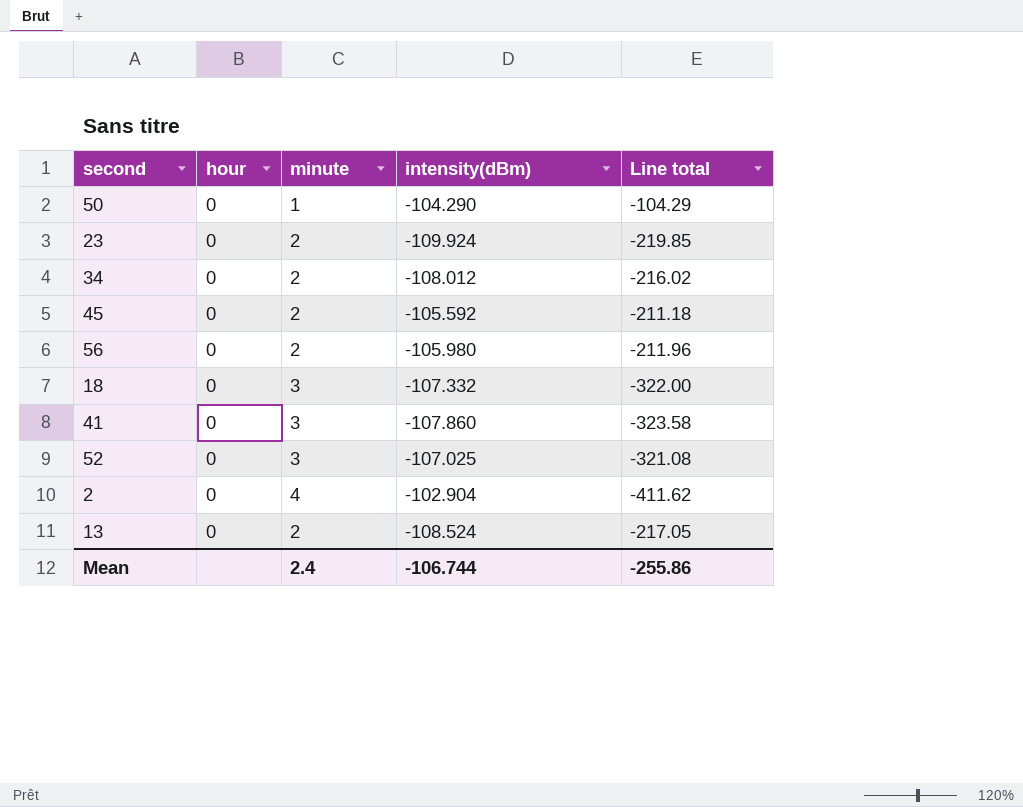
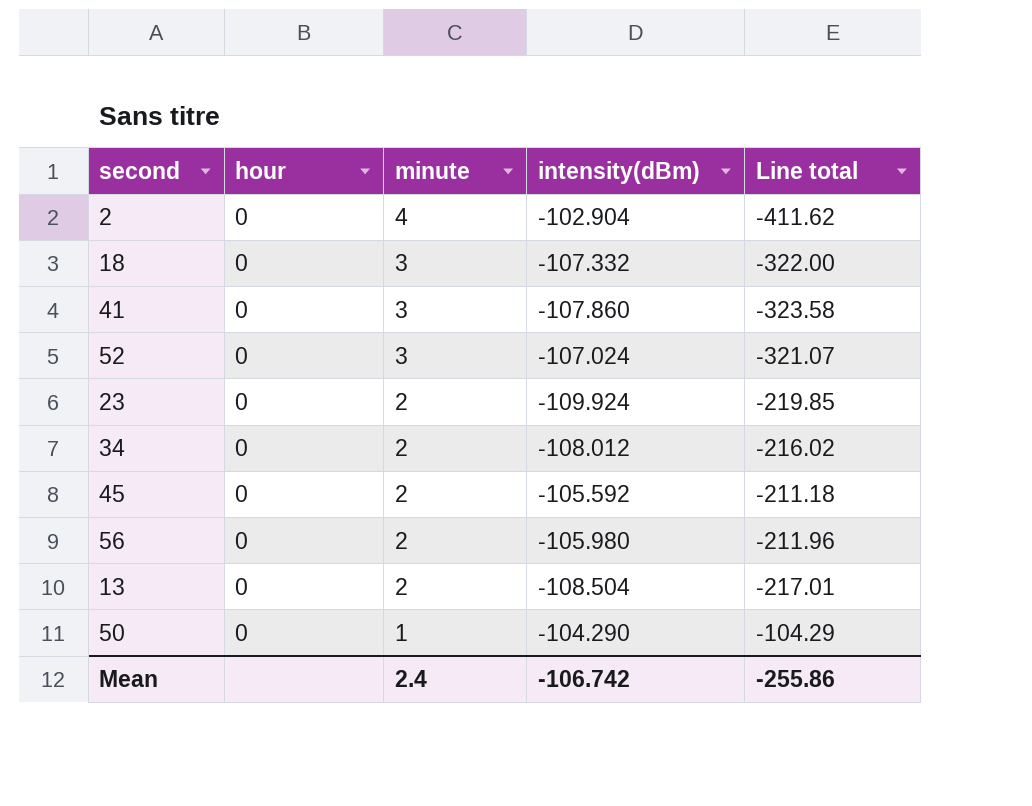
row order: none -> minute descending
52 | intensity(dBm): -107.025 -> -107.024
52 | Line total: -321.08 -> -321.07
13 | intensity(dBm): -108.524 -> -108.504
13 | Line total: -217.05 -> -217.01
Mean | intensity(dBm): -106.744 -> -106.742

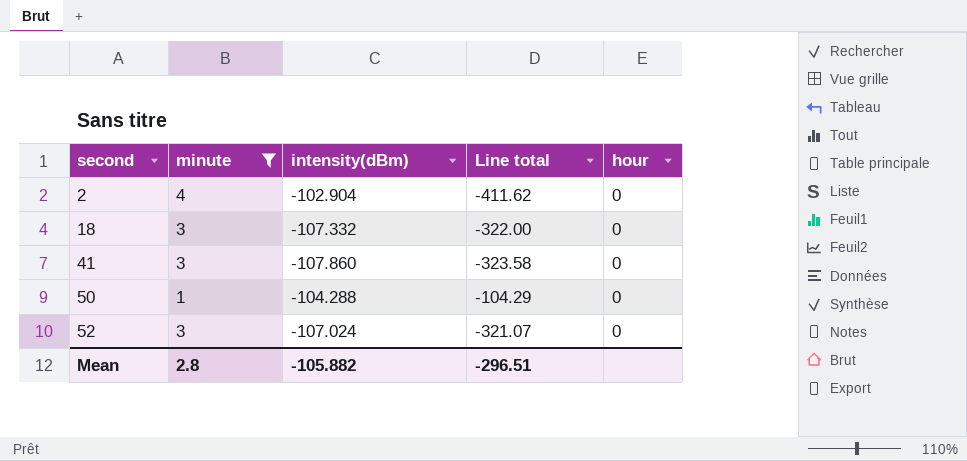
filter: none -> minute != 2
row order: minute descending -> second ascending
column hour | position: 2 -> 5
50 | intensity(dBm): -104.290 -> -104.288
Mean | minute: 2.4 -> 2.8
Mean | intensity(dBm): -106.742 -> -105.882
Mean | Line total: -255.86 -> -296.51

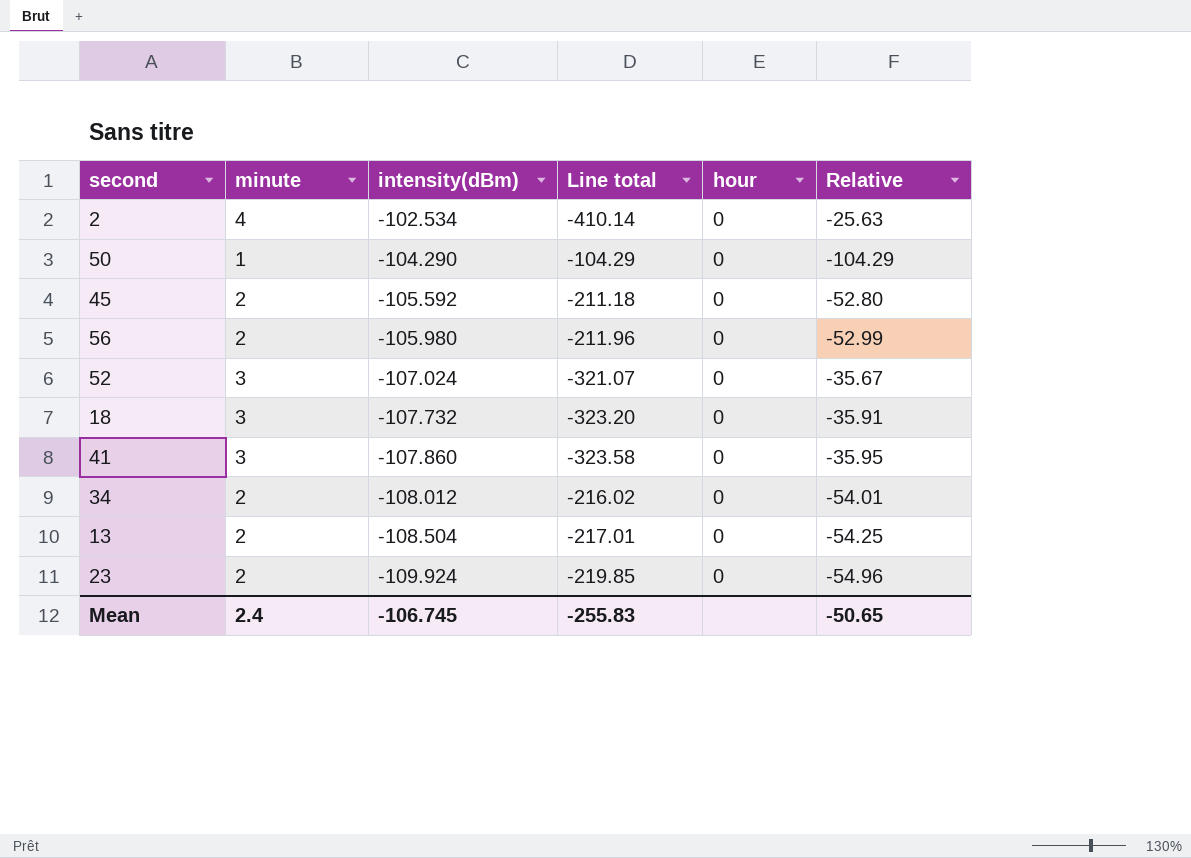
filter: minute != 2 -> none
row order: second ascending -> intensity(dBm) descending
column Relative | formula: none -> [intensity(dBm)] / [minute]
2 | intensity(dBm): -102.904 -> -102.534
2 | Line total: -411.62 -> -410.14
50 | intensity(dBm): -104.288 -> -104.290
18 | intensity(dBm): -107.332 -> -107.732
18 | Line total: -322.00 -> -323.20
Mean | minute: 2.8 -> 2.4
Mean | intensity(dBm): -105.882 -> -106.745
Mean | Line total: -296.51 -> -255.83

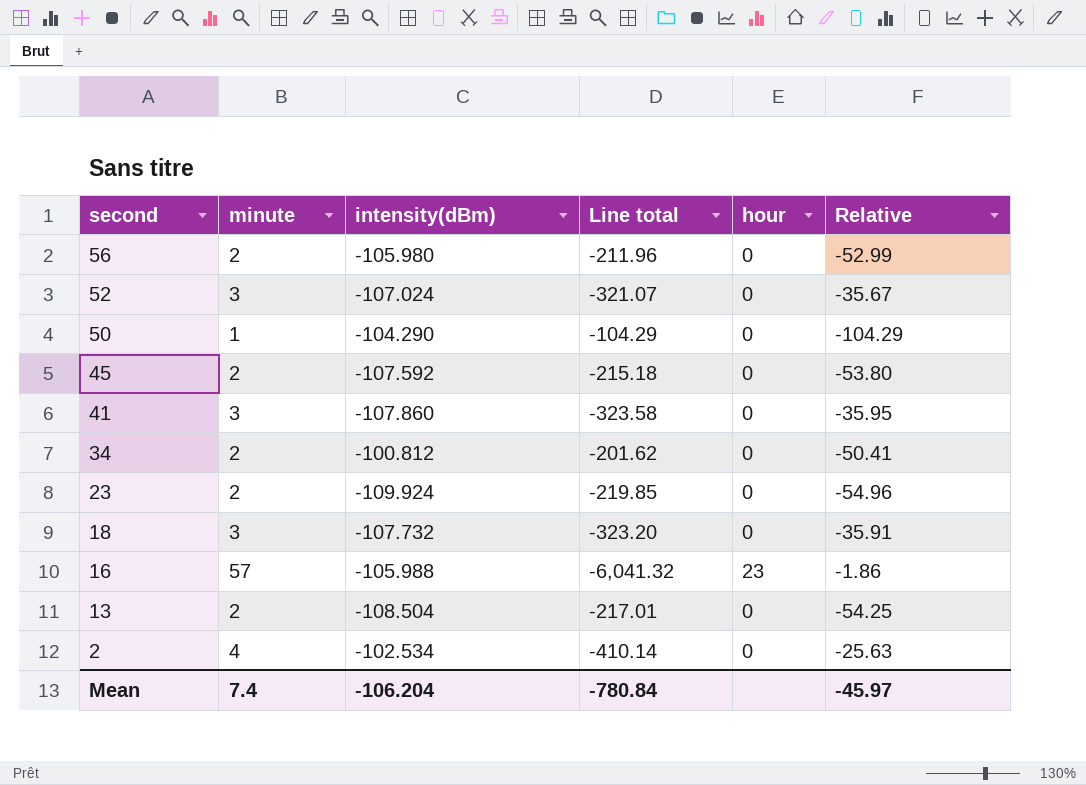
row order: intensity(dBm) descending -> second descending
45 | intensity(dBm): -105.592 -> -107.592
45 | Line total: -211.18 -> -215.18
45 | Relative: -52.80 -> -53.80
34 | intensity(dBm): -108.012 -> -100.812
34 | Line total: -216.02 -> -201.62
34 | Relative: -54.01 -> -50.41
row 16: none -> 57 | -105.988 | -6,041.32 | 23 | -1.86
Mean | minute: 2.4 -> 7.4
Mean | intensity(dBm): -106.745 -> -106.204
Mean | Line total: -255.83 -> -780.84
Mean | Relative: -50.65 -> -45.97

